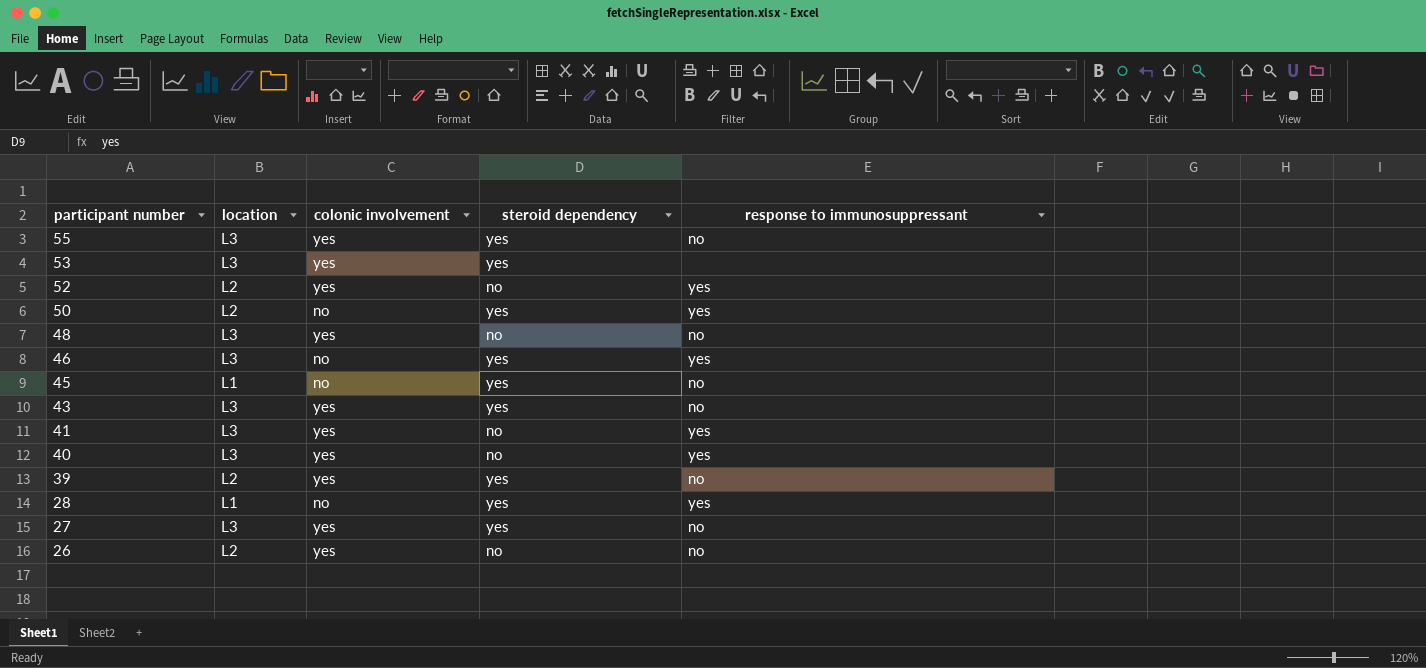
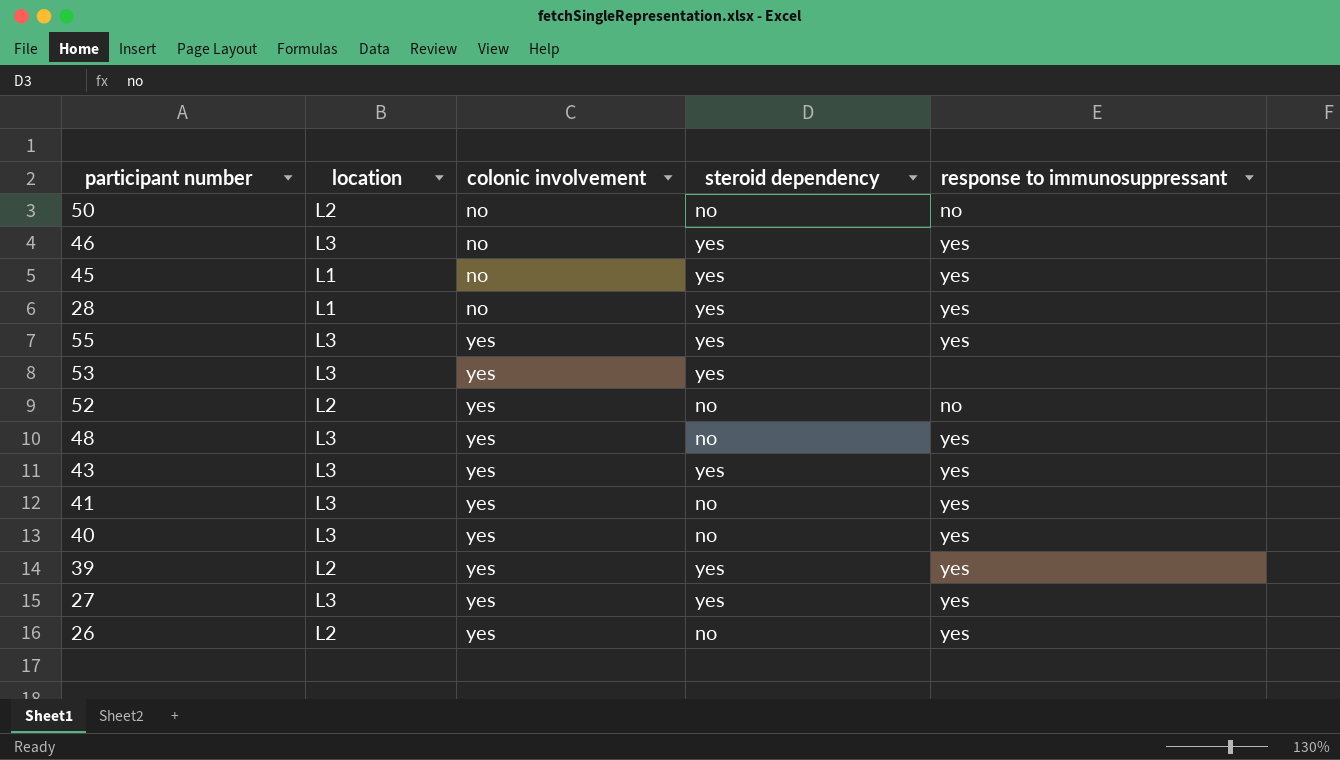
row order: participant number descending -> colonic involvement ascending
50 | steroid dependency: yes -> no
50 | response to immunosuppressant: yes -> no
45 | response to immunosuppressant: no -> yes
55 | response to immunosuppressant: no -> yes
52 | response to immunosuppressant: yes -> no
48 | response to immunosuppressant: no -> yes
43 | response to immunosuppressant: no -> yes
39 | response to immunosuppressant: no -> yes
27 | response to immunosuppressant: no -> yes
26 | response to immunosuppressant: no -> yes

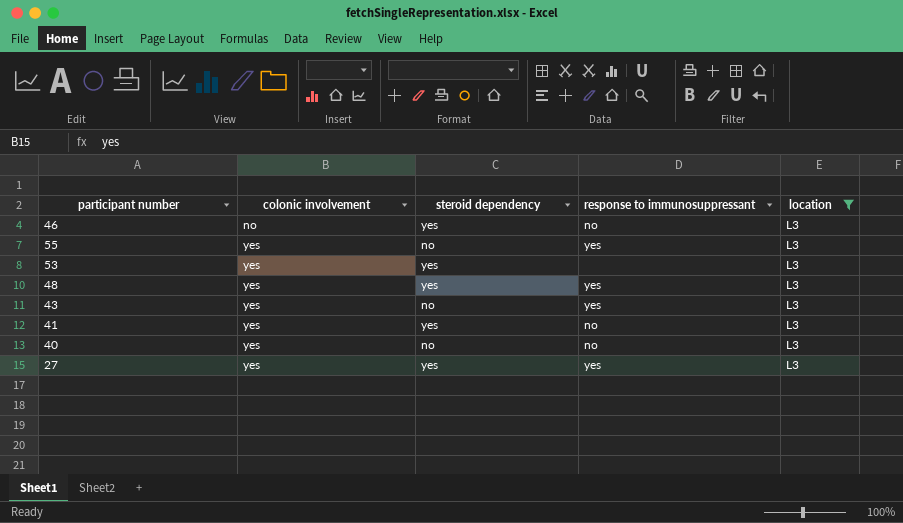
filter: none -> location = L3
column location | position: 2 -> 5
46 | response to immunosuppressant: yes -> no
55 | steroid dependency: yes -> no
48 | steroid dependency: no -> yes
43 | steroid dependency: yes -> no
41 | steroid dependency: no -> yes
41 | response to immunosuppressant: yes -> no
40 | response to immunosuppressant: yes -> no

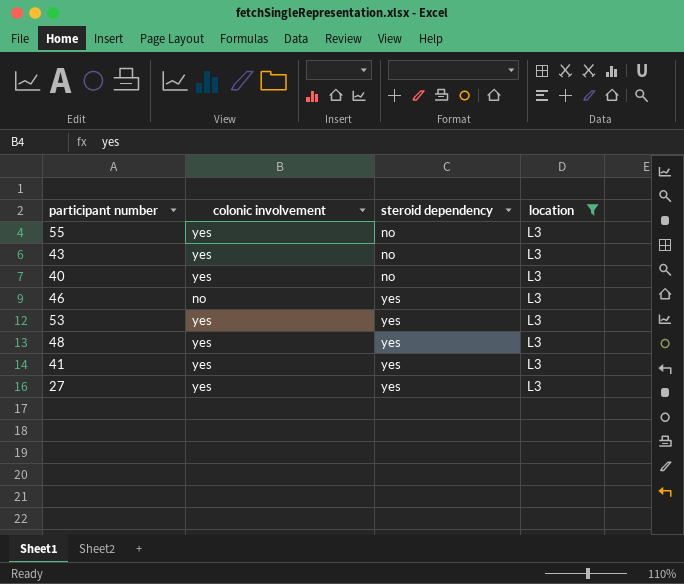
row order: colonic involvement ascending -> steroid dependency ascending
column response to immunosuppressant | position: 4 -> none

